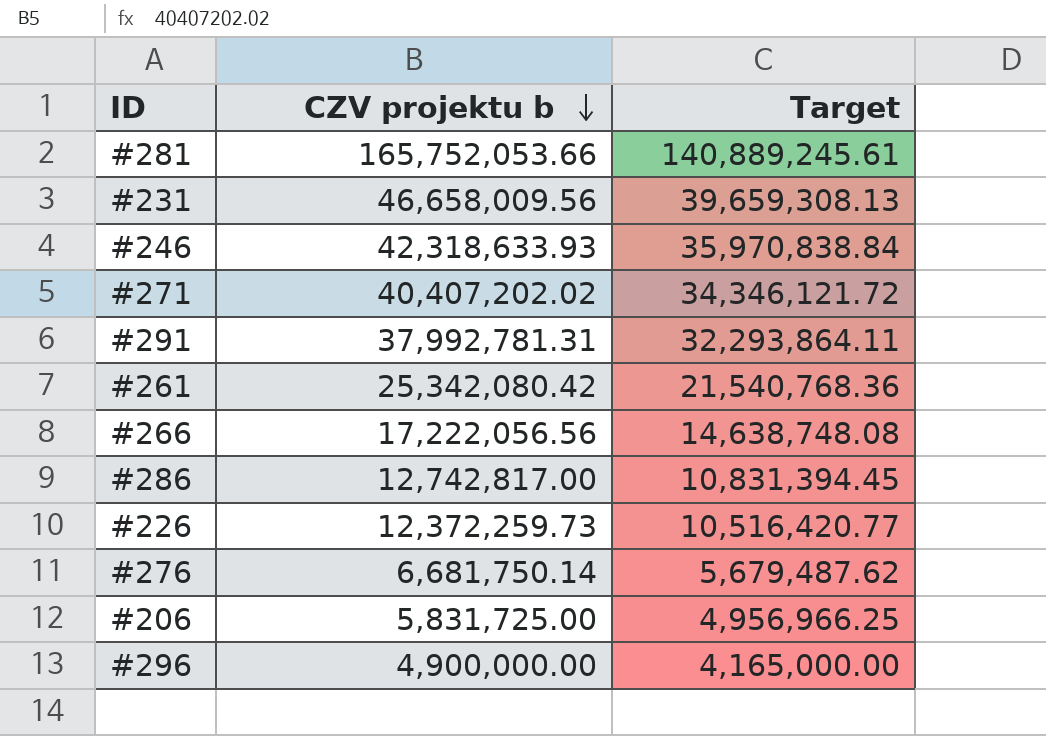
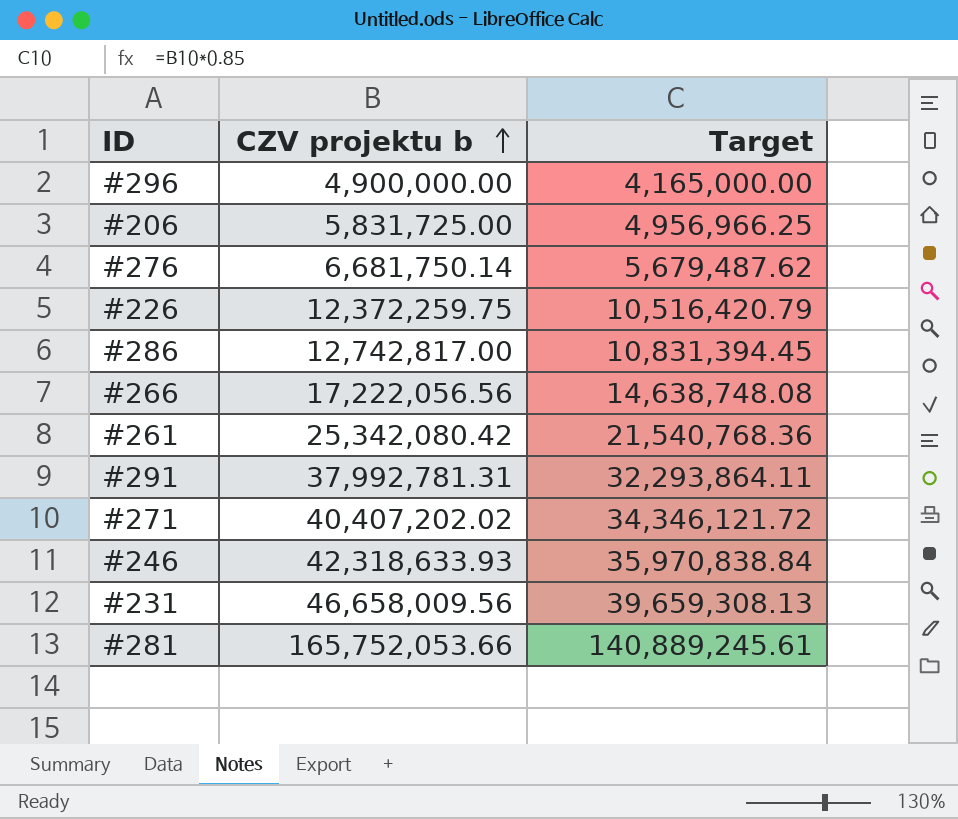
row order: CZV projektu b descending -> CZV projektu b ascending
#226 | CZV projektu b: 12,372,259.73 -> 12,372,259.75
#226 | Target: 10,516,420.77 -> 10,516,420.79

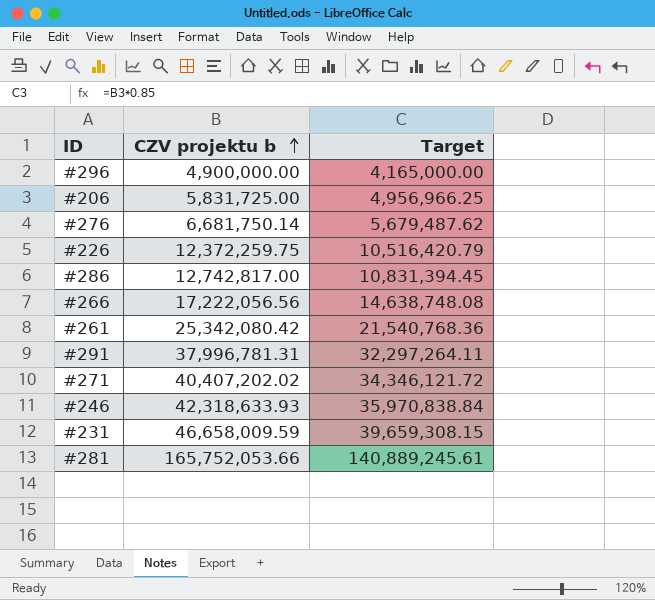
#291 | CZV projektu b: 37,992,781.31 -> 37,996,781.31
#291 | Target: 32,293,864.11 -> 32,297,264.11
#231 | CZV projektu b: 46,658,009.56 -> 46,658,009.59
#231 | Target: 39,659,308.13 -> 39,659,308.15

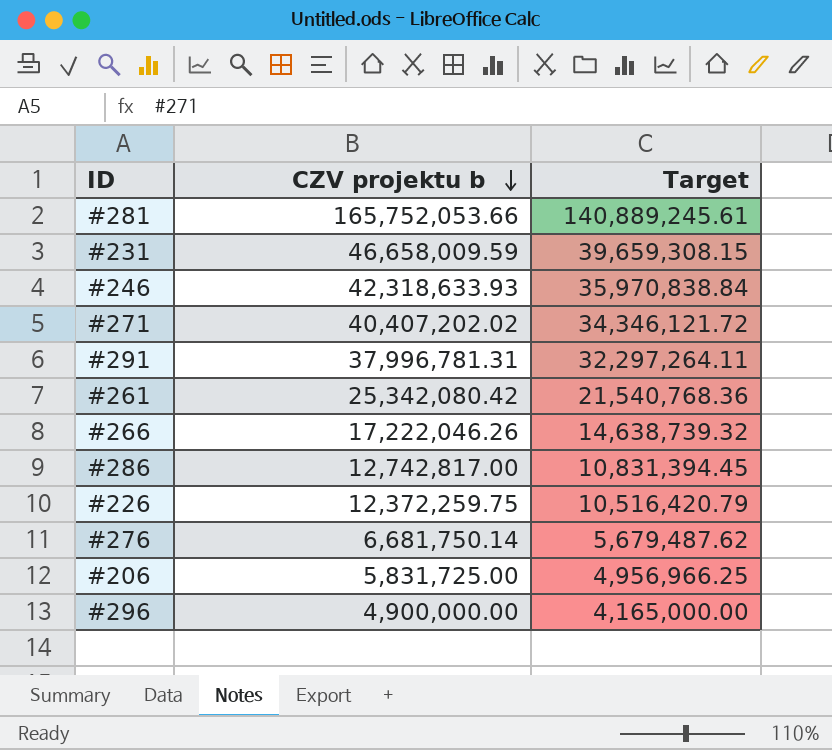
row order: CZV projektu b ascending -> CZV projektu b descending
#266 | CZV projektu b: 17,222,056.56 -> 17,222,046.26
#266 | Target: 14,638,748.08 -> 14,638,739.32

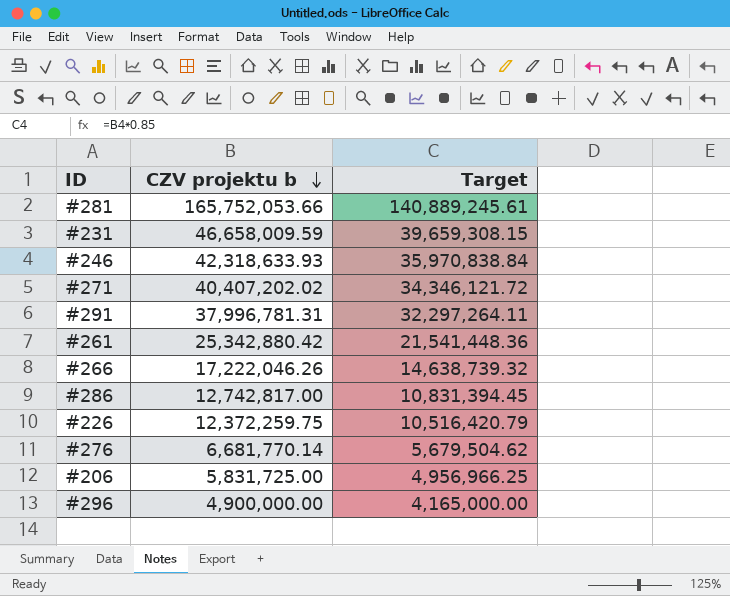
#261 | CZV projektu b: 25,342,080.42 -> 25,342,880.42
#261 | Target: 21,540,768.36 -> 21,541,448.36
#276 | CZV projektu b: 6,681,750.14 -> 6,681,770.14
#276 | Target: 5,679,487.62 -> 5,679,504.62

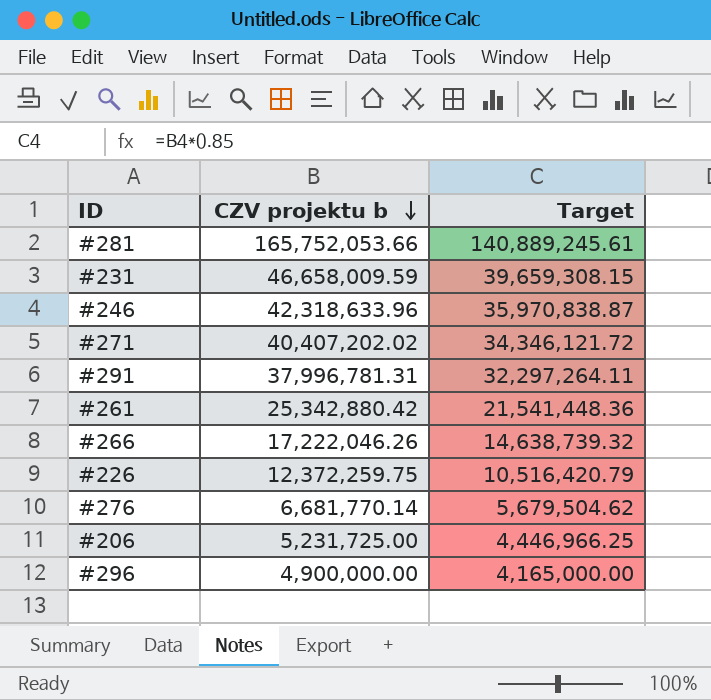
row #286: 12,742,817.00 | 10,831,394.45 -> none
#246 | CZV projektu b: 42,318,633.93 -> 42,318,633.96
#246 | Target: 35,970,838.84 -> 35,970,838.87
#206 | CZV projektu b: 5,831,725.00 -> 5,231,725.00
#206 | Target: 4,956,966.25 -> 4,446,966.25

